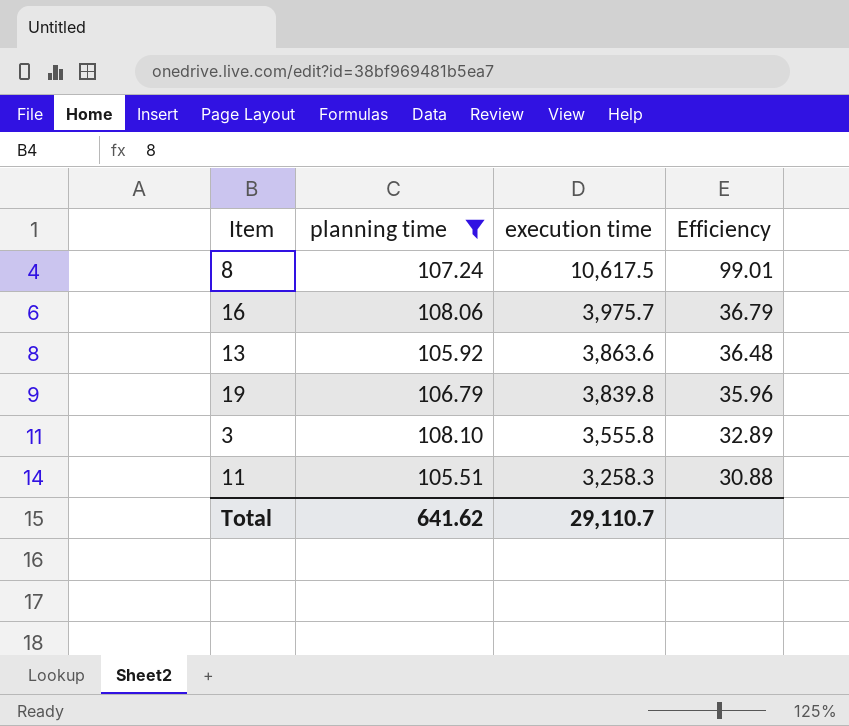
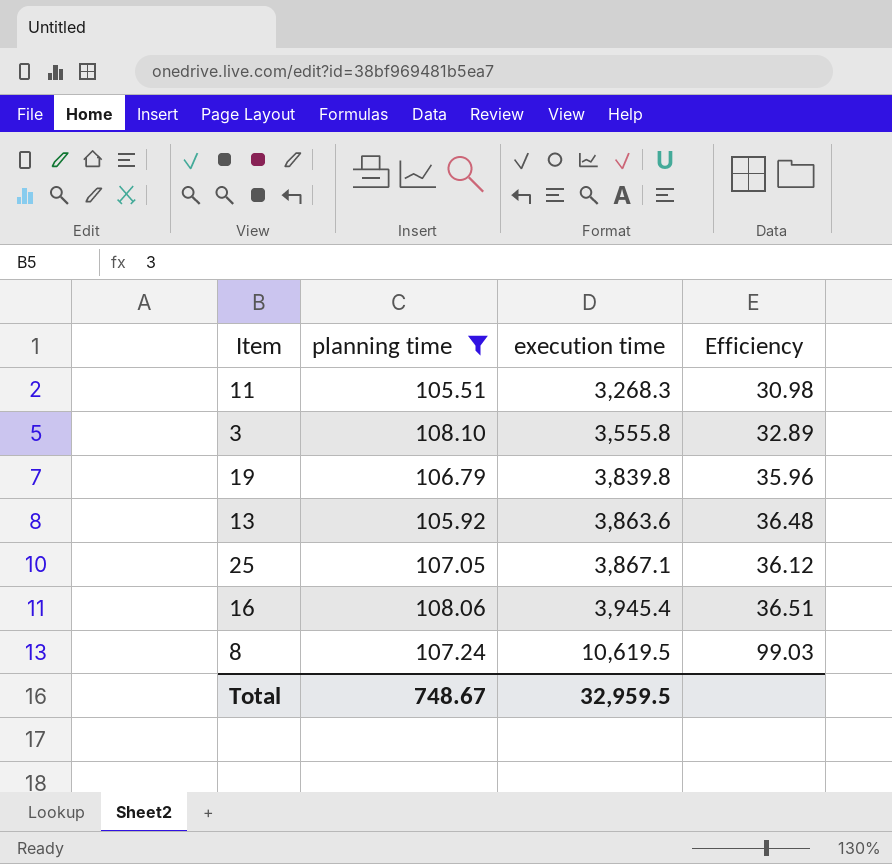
row order: execution time descending -> execution time ascending
11 | execution time: 3,258.3 -> 3,268.3
11 | Efficiency: 30.88 -> 30.98
row 25: none -> 107.05 | 3,867.1 | 36.12
16 | execution time: 3,975.7 -> 3,945.4
16 | Efficiency: 36.79 -> 36.51
8 | execution time: 10,617.5 -> 10,619.5
8 | Efficiency: 99.01 -> 99.03
Total | planning time: 641.62 -> 748.67
Total | execution time: 29,110.7 -> 32,959.5

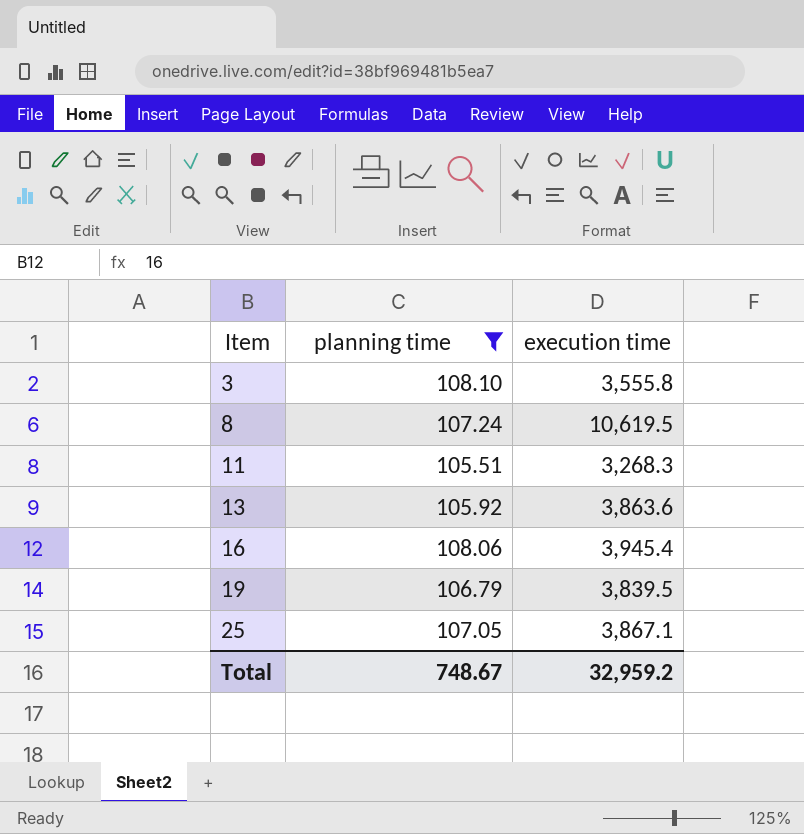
row order: execution time ascending -> Item ascending
column Efficiency | formula: [execution time] / [planning time] -> none
19 | execution time: 3,839.8 -> 3,839.5
Total | execution time: 32,959.5 -> 32,959.2

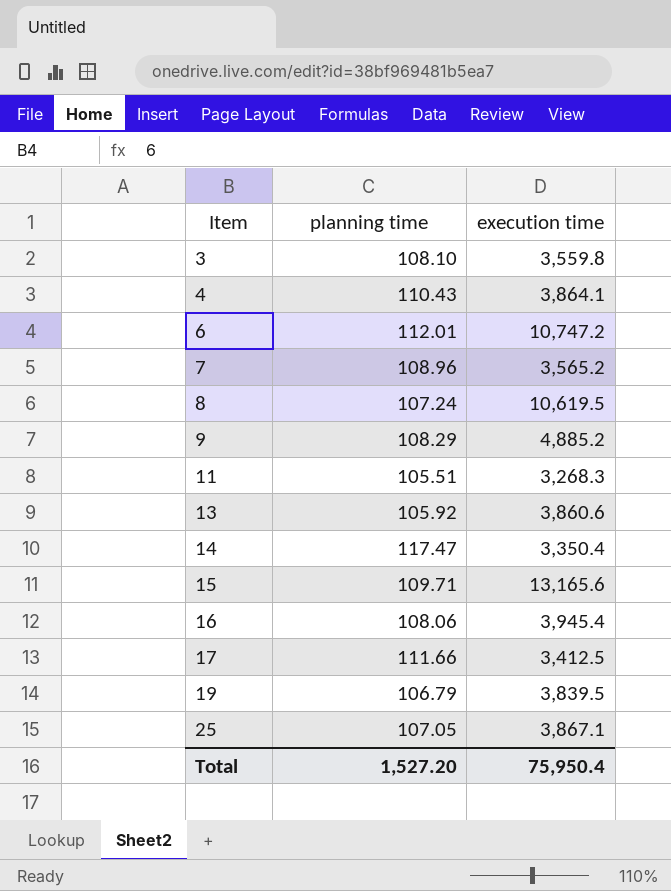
filter: planning time <= 108.10 -> none
3 | execution time: 3,555.8 -> 3,559.8
13 | execution time: 3,863.6 -> 3,860.6
Total | planning time: 748.67 -> 1,527.20
Total | execution time: 32,959.2 -> 75,950.4

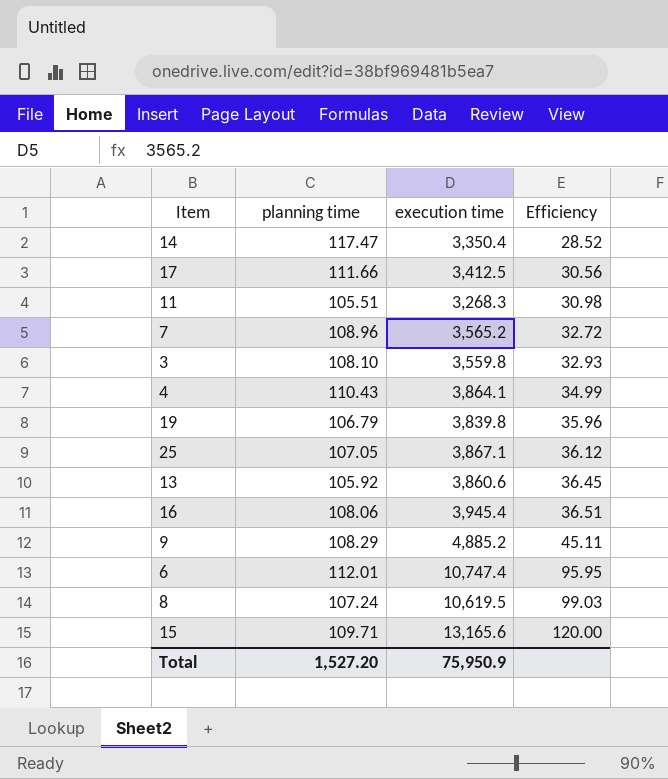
row order: Item ascending -> Efficiency ascending
column Efficiency | formula: none -> [execution time] / [planning time]
19 | execution time: 3,839.5 -> 3,839.8
6 | execution time: 10,747.2 -> 10,747.4
Total | execution time: 75,950.4 -> 75,950.9

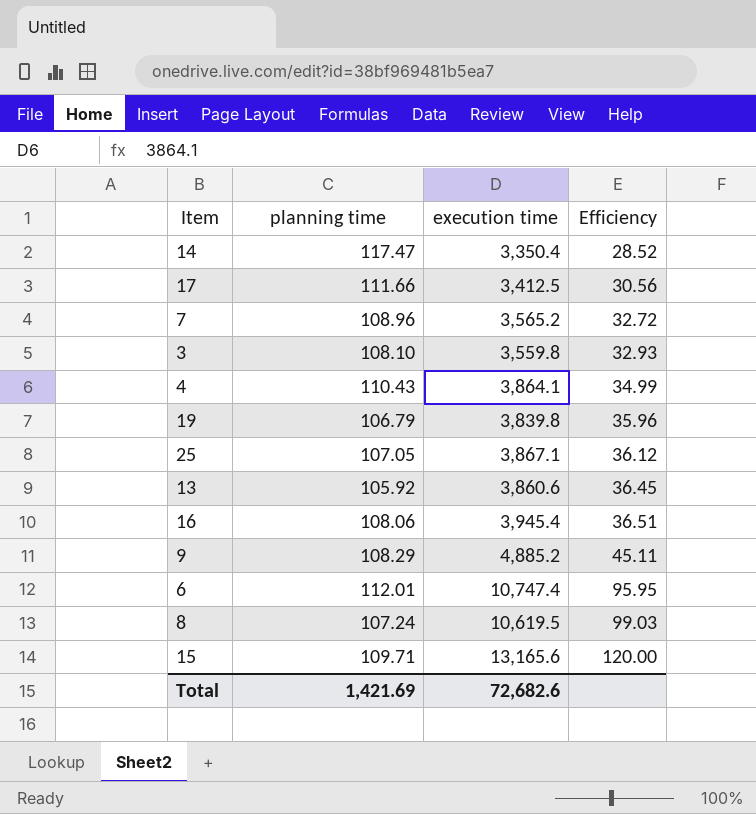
row 11: 105.51 | 3,268.3 | 30.98 -> none
Total | planning time: 1,527.20 -> 1,421.69
Total | execution time: 75,950.9 -> 72,682.6

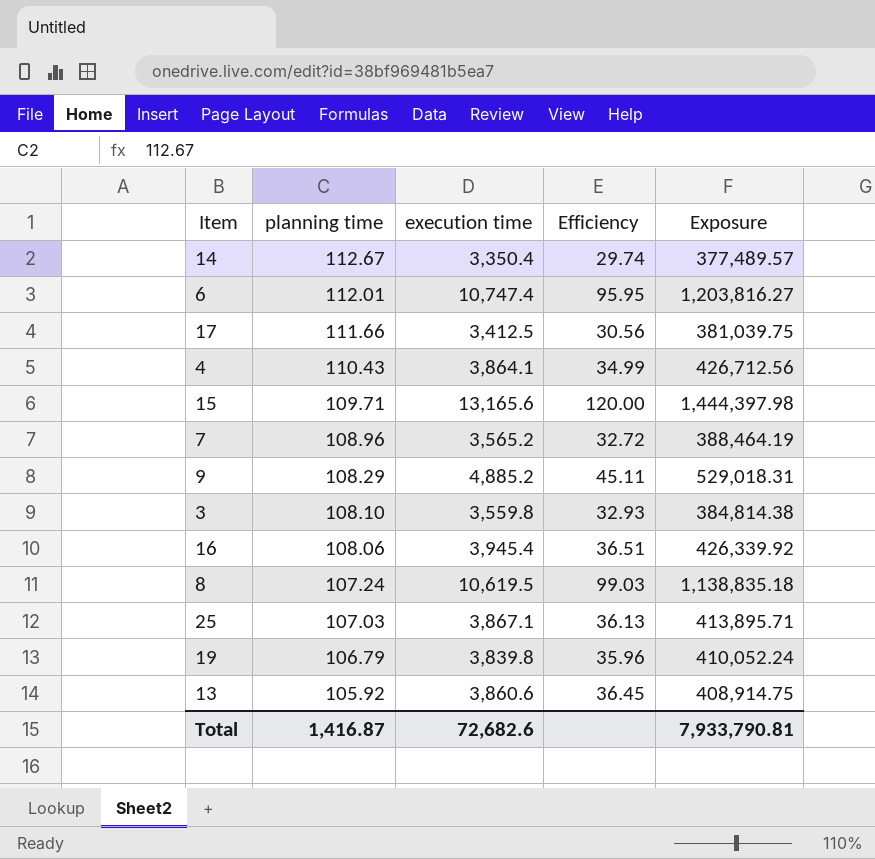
row order: Efficiency ascending -> planning time descending
column Exposure | formula: none -> [planning time] * [execution time]
14 | planning time: 117.47 -> 112.67
14 | Efficiency: 28.52 -> 29.74
25 | planning time: 107.05 -> 107.03
25 | Efficiency: 36.12 -> 36.13
Total | planning time: 1,421.69 -> 1,416.87

